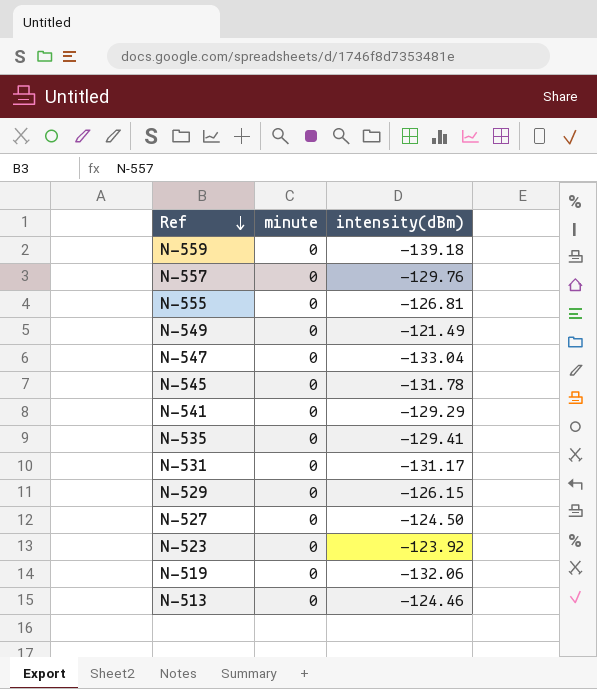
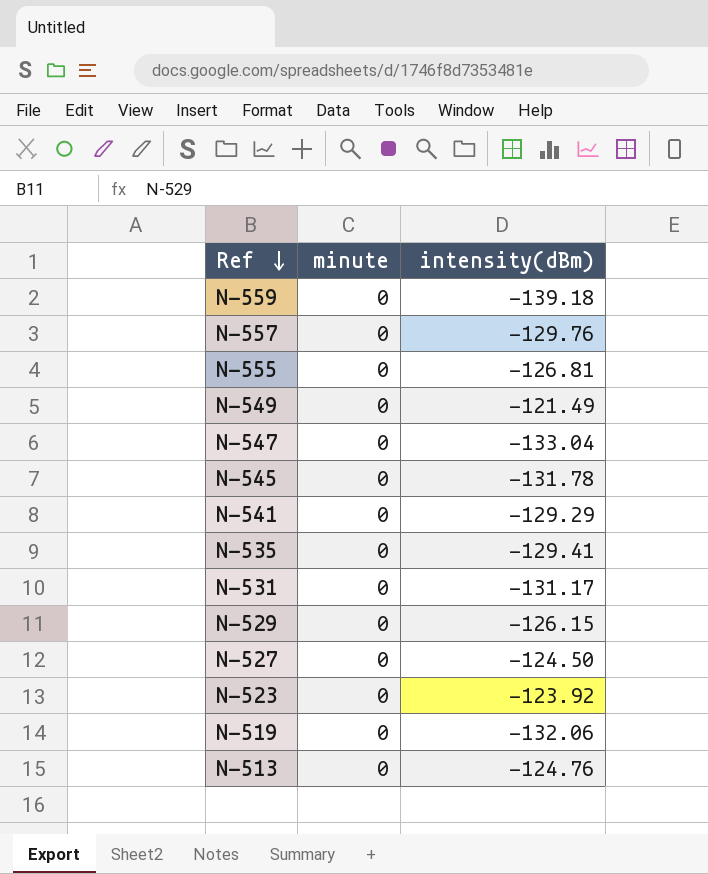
N-513 | intensity(dBm): -124.46 -> -124.76

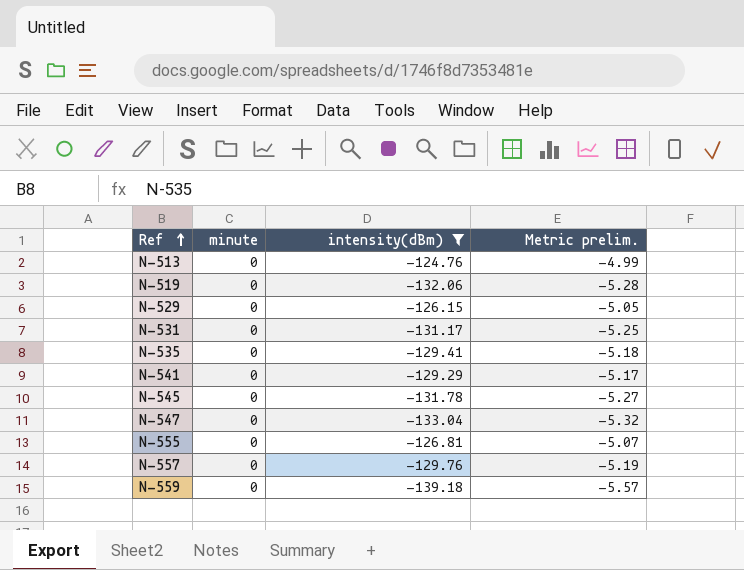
filter: none -> intensity(dBm) <= -124.76
row order: Ref descending -> Ref ascending
column Metric prelim. | formula: none -> [intensity(dBm)] * 0.04

